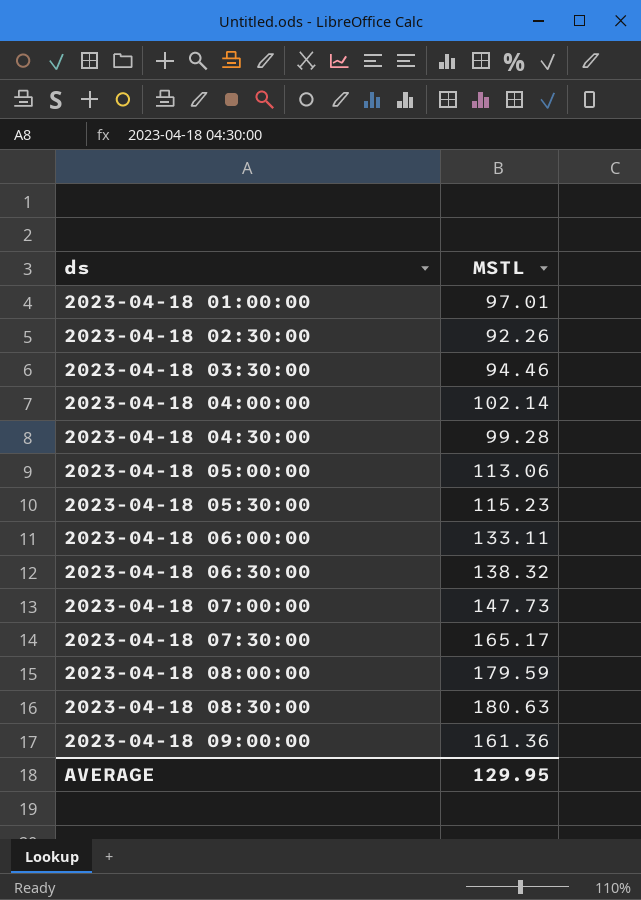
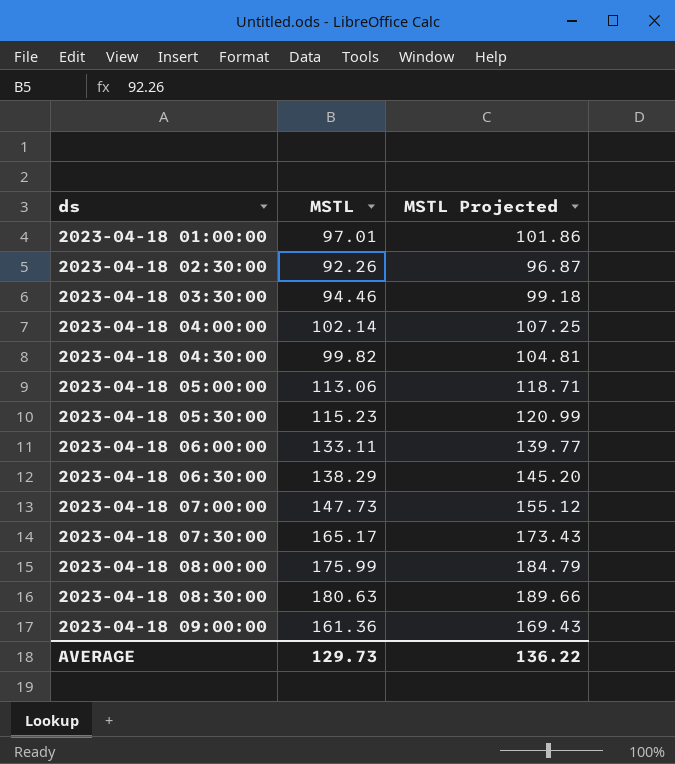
column MSTL Projected | formula: none -> [MSTL] * 1.05
2023-04-18 04:30:00 | MSTL: 99.28 -> 99.82
2023-04-18 06:30:00 | MSTL: 138.32 -> 138.29
2023-04-18 08:00:00 | MSTL: 179.59 -> 175.99
AVERAGE | MSTL: 129.95 -> 129.73

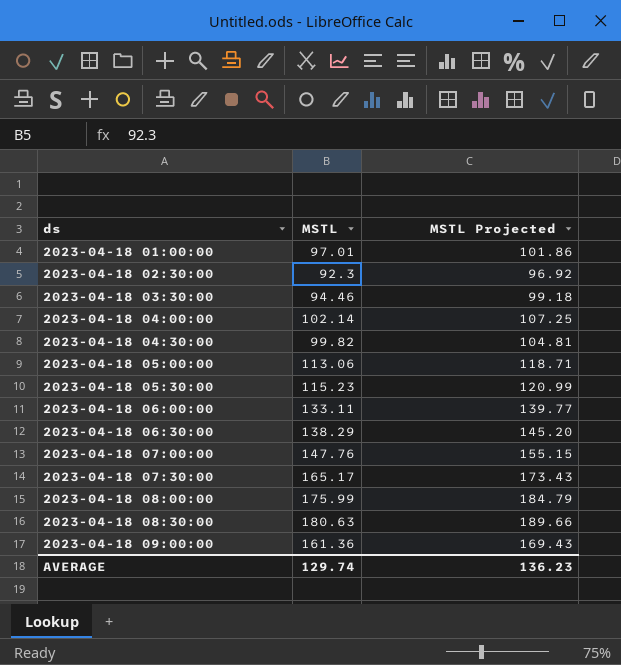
2023-04-18 02:30:00 | MSTL: 92.26 -> 92.3
2023-04-18 02:30:00 | MSTL Projected: 96.87 -> 96.92
2023-04-18 07:00:00 | MSTL: 147.73 -> 147.76
2023-04-18 07:00:00 | MSTL Projected: 155.12 -> 155.15
AVERAGE | MSTL: 129.73 -> 129.74
AVERAGE | MSTL Projected: 136.22 -> 136.23

